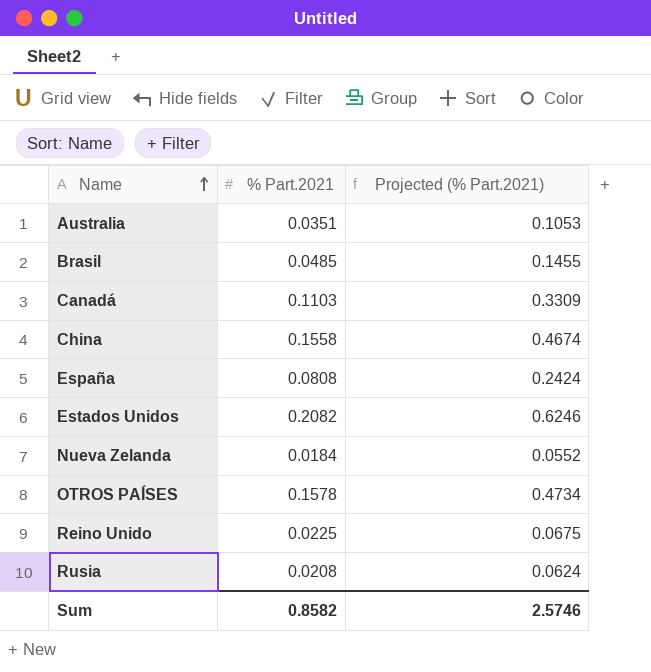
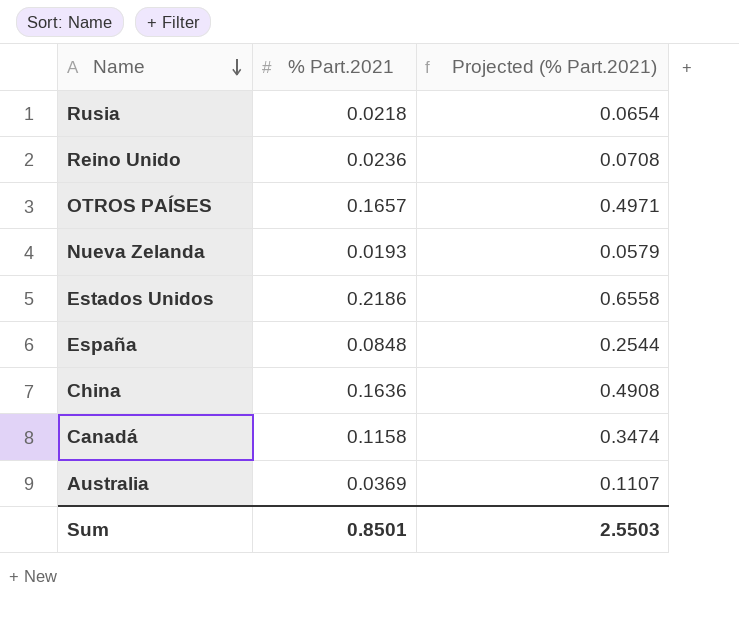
row order: Name ascending -> Name descending
row Brasil: 0.0485 | 0.1455 -> none
Rusia | % Part.2021: 0.0208 -> 0.0218
Rusia | Projected (% Part.2021): 0.0624 -> 0.0654
Reino Unido | % Part.2021: 0.0225 -> 0.0236
Reino Unido | Projected (% Part.2021): 0.0675 -> 0.0708
OTROS PAÍSES | % Part.2021: 0.1578 -> 0.1657
OTROS PAÍSES | Projected (% Part.2021): 0.4734 -> 0.4971
Nueva Zelanda | % Part.2021: 0.0184 -> 0.0193
Nueva Zelanda | Projected (% Part.2021): 0.0552 -> 0.0579
Estados Unidos | % Part.2021: 0.2082 -> 0.2186
Estados Unidos | Projected (% Part.2021): 0.6246 -> 0.6558
España | % Part.2021: 0.0808 -> 0.0848
España | Projected (% Part.2021): 0.2424 -> 0.2544
China | % Part.2021: 0.1558 -> 0.1636
China | Projected (% Part.2021): 0.4674 -> 0.4908
Canadá | % Part.2021: 0.1103 -> 0.1158
Canadá | Projected (% Part.2021): 0.3309 -> 0.3474
Australia | % Part.2021: 0.0351 -> 0.0369
Australia | Projected (% Part.2021): 0.1053 -> 0.1107
Sum | % Part.2021: 0.8582 -> 0.8501
Sum | Projected (% Part.2021): 2.5746 -> 2.5503

